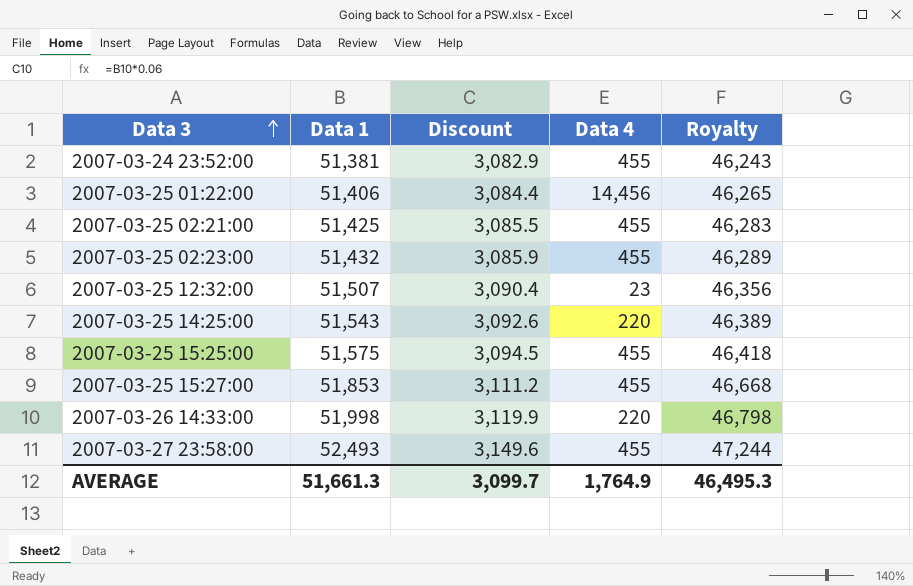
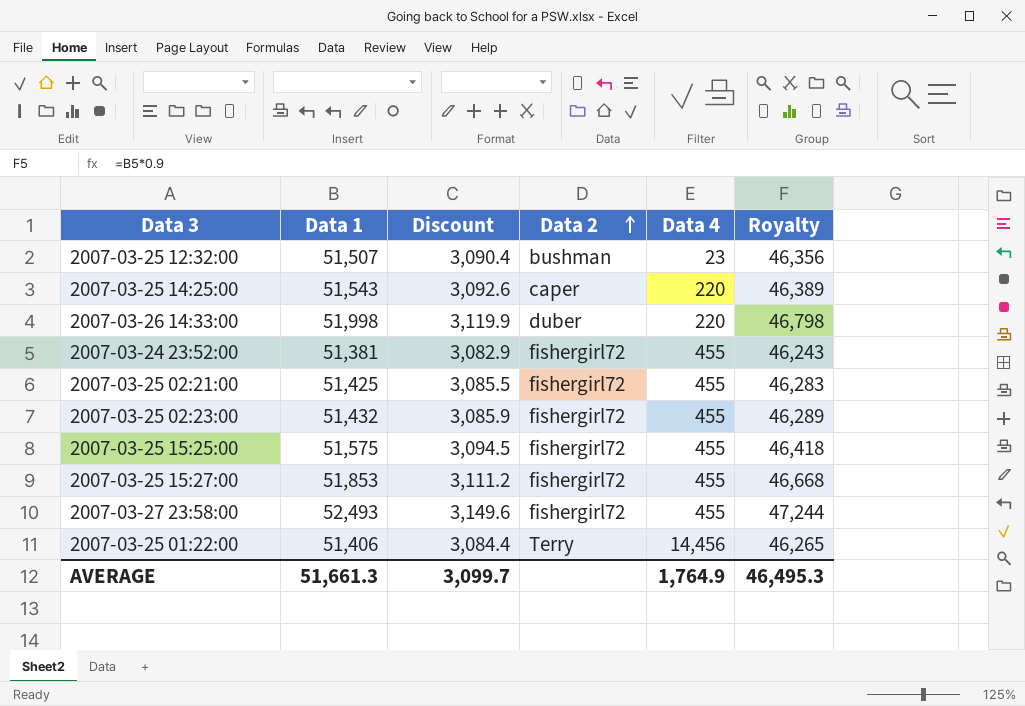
row order: Data 3 ascending -> Data 2 ascending
column Data 2 | position: none -> 4

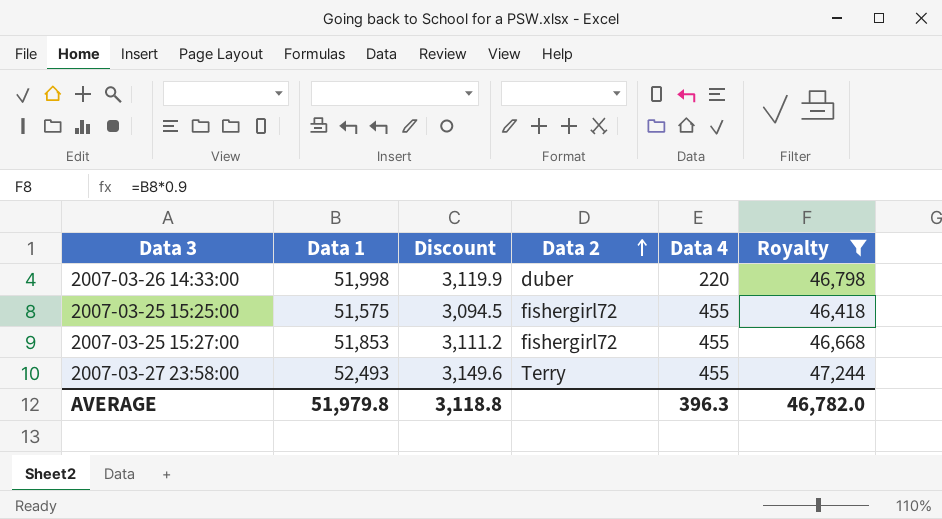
filter: none -> Royalty >= 46,418
2007-03-27 23:58:00 | Data 2: fishergirl72 -> Terry
AVERAGE | Data 1: 51,661.3 -> 51,979.8
AVERAGE | Discount: 3,099.7 -> 3,118.8
AVERAGE | Data 4: 1,764.9 -> 396.3
AVERAGE | Royalty: 46,495.3 -> 46,782.0

